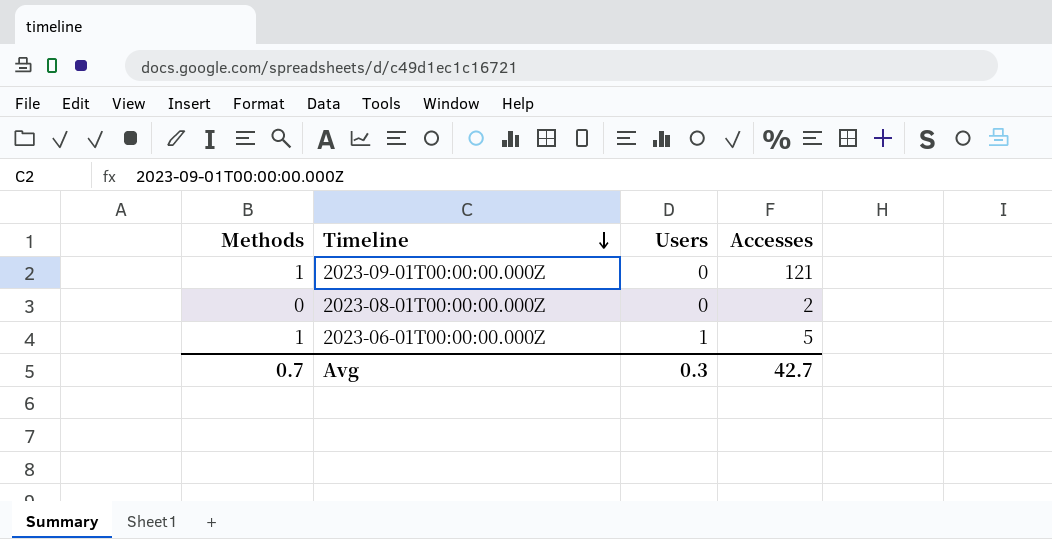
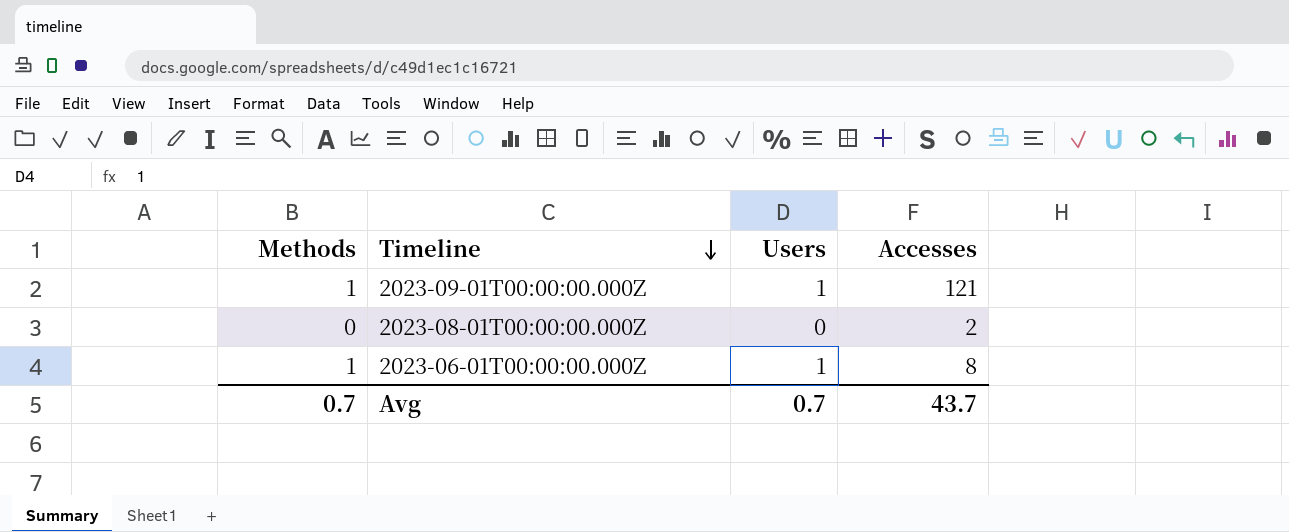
2023-09-01T00:00:00.000Z | Users: 0 -> 1
2023-06-01T00:00:00.000Z | Accesses: 5 -> 8
Avg | Users: 0.3 -> 0.7
Avg | Accesses: 42.7 -> 43.7

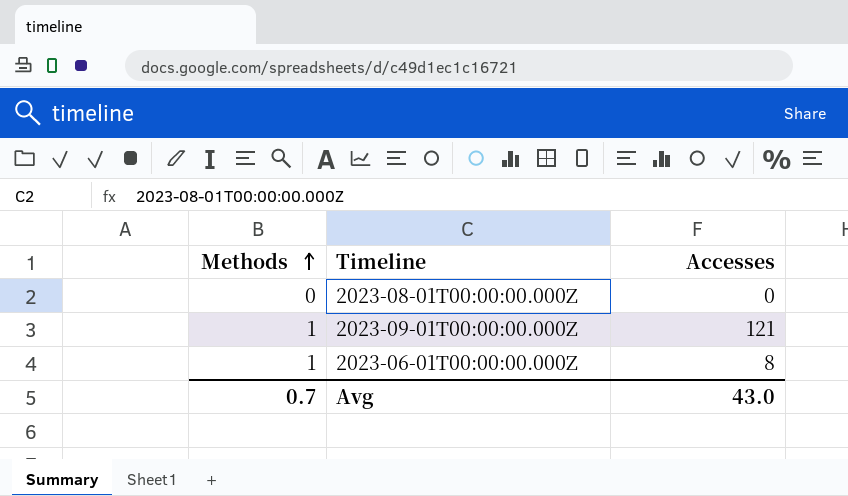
row order: Timeline descending -> Methods ascending
column Users | position: 3 -> none
2023-08-01T00:00:00.000Z | Accesses: 2 -> 0
Avg | Accesses: 43.7 -> 43.0

